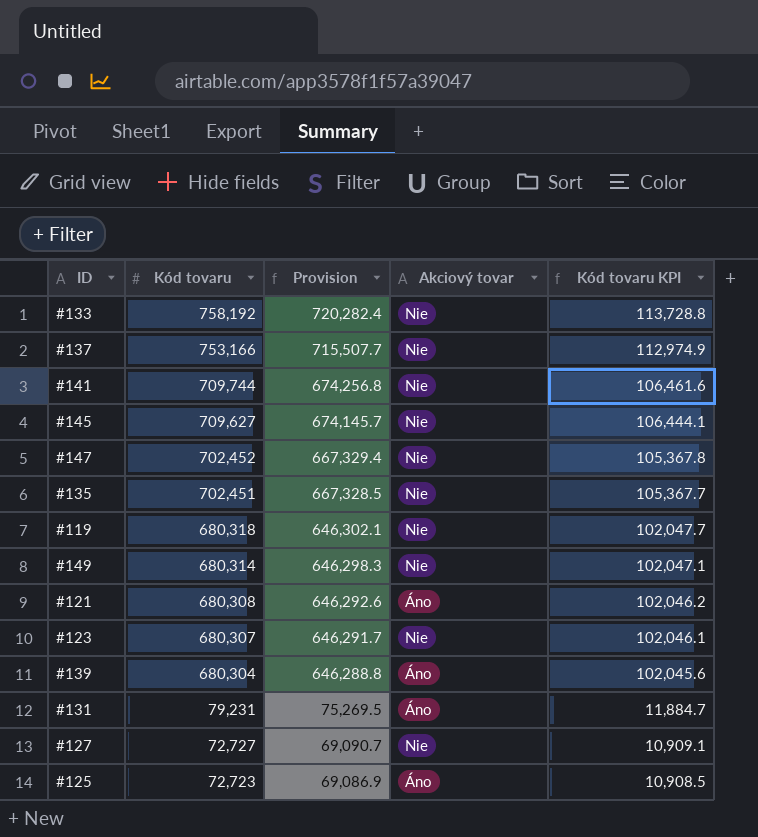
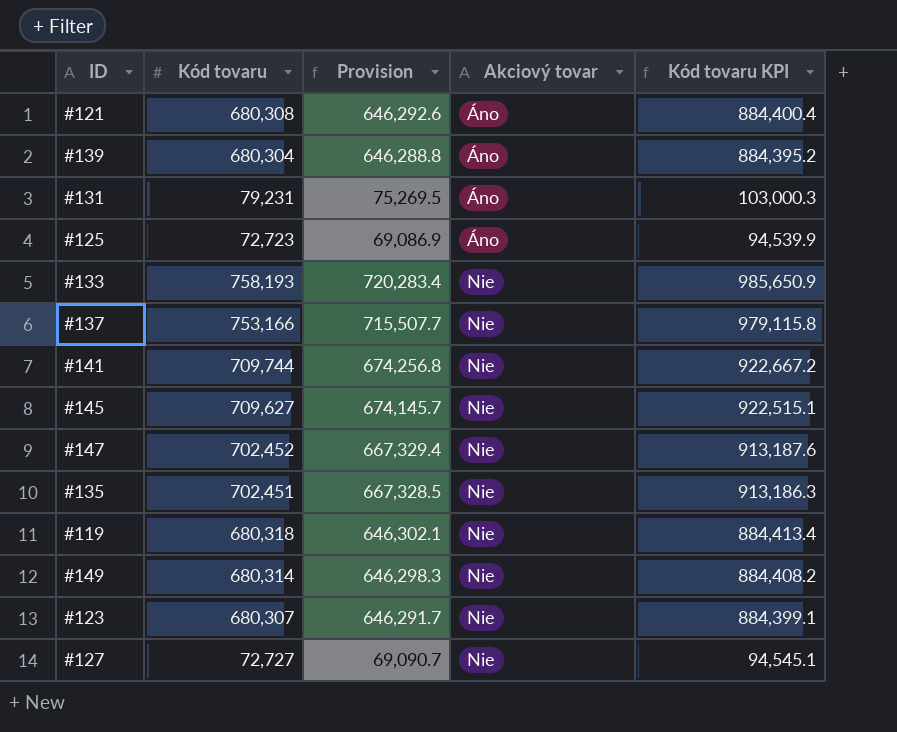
row order: Kód tovaru descending -> Akciový tovar ascending
column Kód tovaru KPI | formula: [Kód tovaru] * 0.15 -> [Kód tovaru] * 1.3
#133 | Kód tovaru: 758,192 -> 758,193
#133 | Provision: 720,282.4 -> 720,283.4

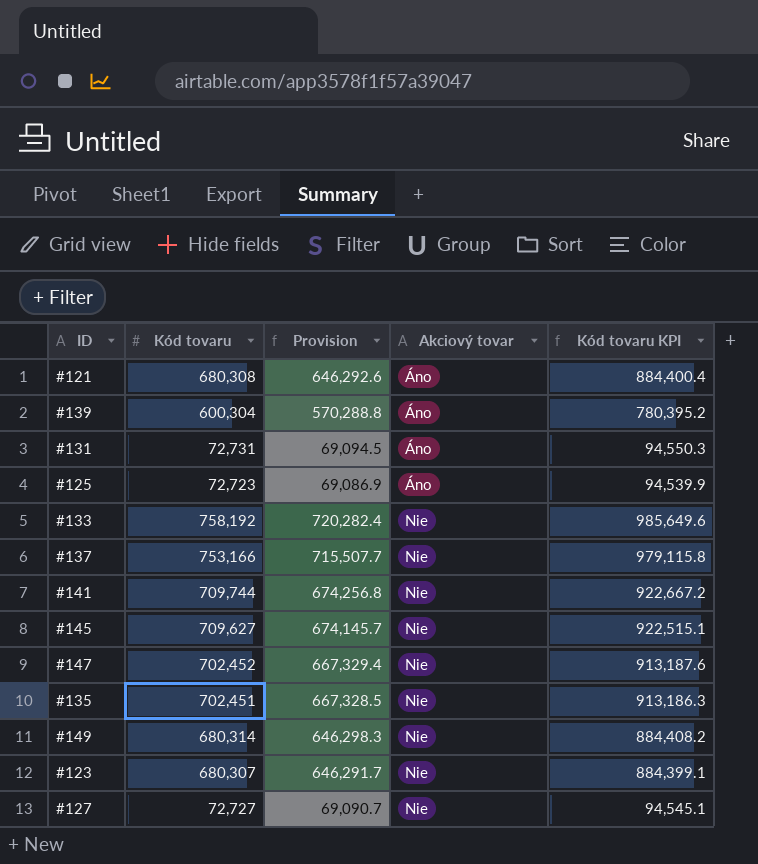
row #119: 680,318 | 646,302.1 | Nie | 884,413.4 -> none
#139 | Kód tovaru: 680,304 -> 600,304
#139 | Provision: 646,288.8 -> 570,288.8
#139 | Kód tovaru KPI: 884,395.2 -> 780,395.2
#131 | Kód tovaru: 79,231 -> 72,731
#131 | Provision: 75,269.5 -> 69,094.5
#131 | Kód tovaru KPI: 103,000.3 -> 94,550.3
#133 | Kód tovaru: 758,193 -> 758,192
#133 | Provision: 720,283.4 -> 720,282.4
#133 | Kód tovaru KPI: 985,650.9 -> 985,649.6

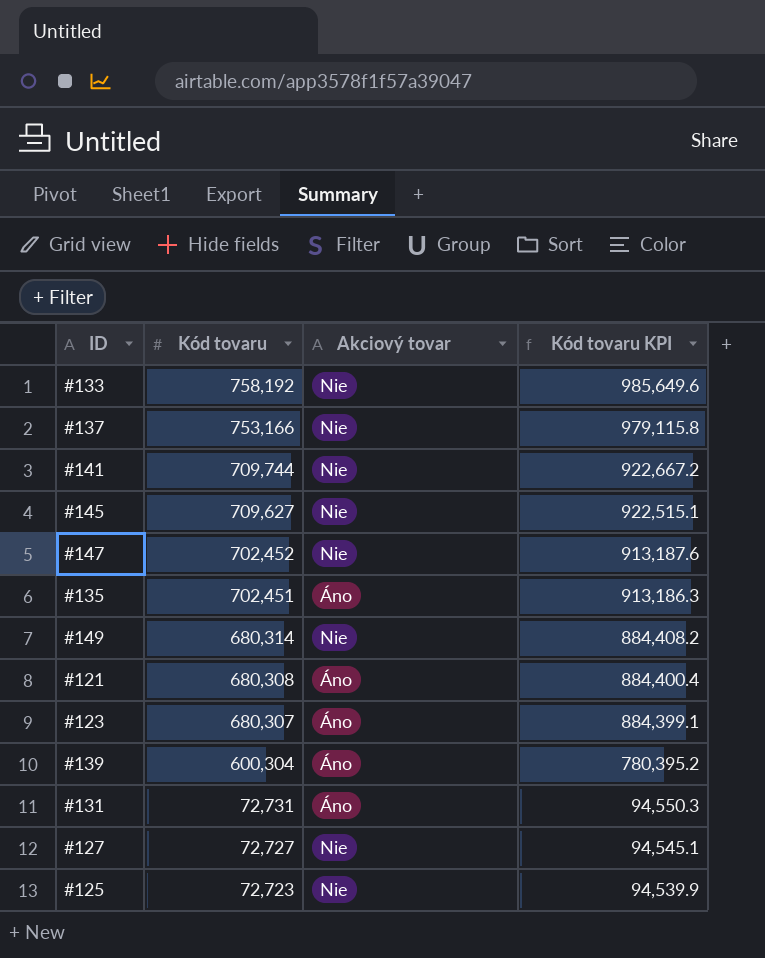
row order: Akciový tovar ascending -> Kód tovaru descending
column Provision | formula: [Kód tovaru] * 0.95 -> none
#135 | Akciový tovar: Nie -> Áno
#123 | Akciový tovar: Nie -> Áno
#125 | Akciový tovar: Áno -> Nie

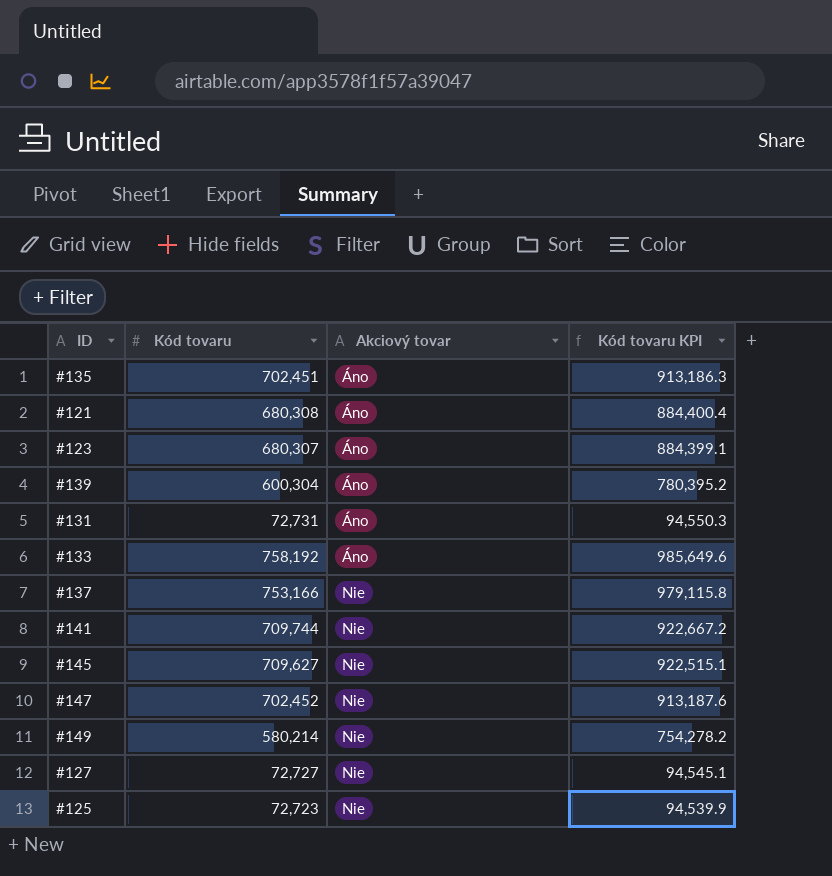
row order: Kód tovaru descending -> Akciový tovar ascending
#133 | Akciový tovar: Nie -> Áno
#149 | Kód tovaru: 680,314 -> 580,214
#149 | Kód tovaru KPI: 884,408.2 -> 754,278.2

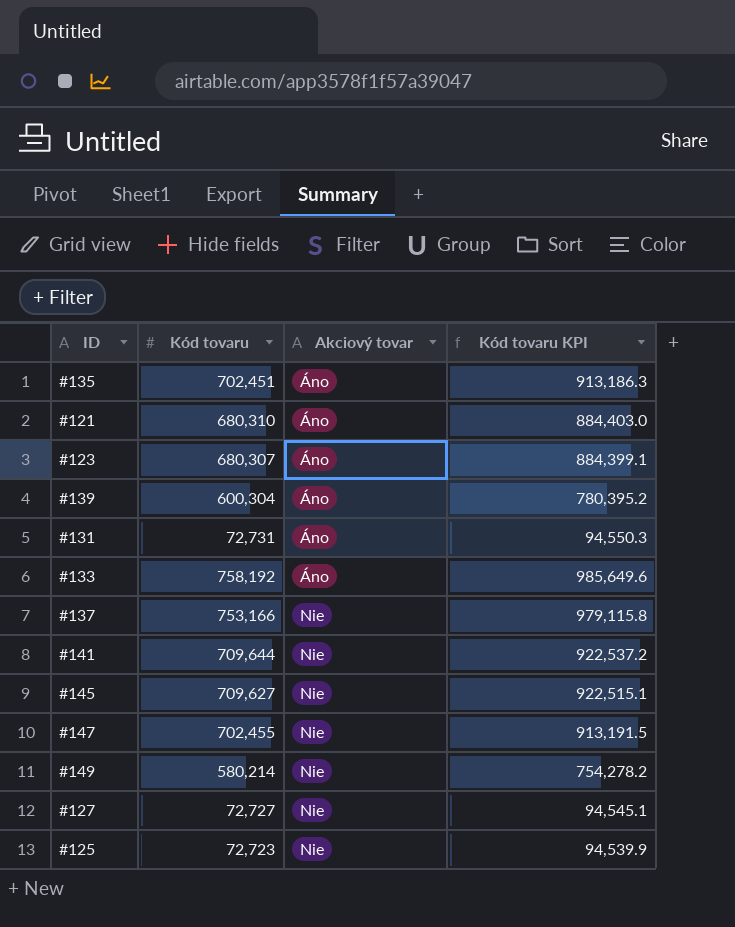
#121 | Kód tovaru: 680,308 -> 680,310
#121 | Kód tovaru KPI: 884,400.4 -> 884,403.0
#141 | Kód tovaru: 709,744 -> 709,644
#141 | Kód tovaru KPI: 922,667.2 -> 922,537.2
#147 | Kód tovaru: 702,452 -> 702,455
#147 | Kód tovaru KPI: 913,187.6 -> 913,191.5

